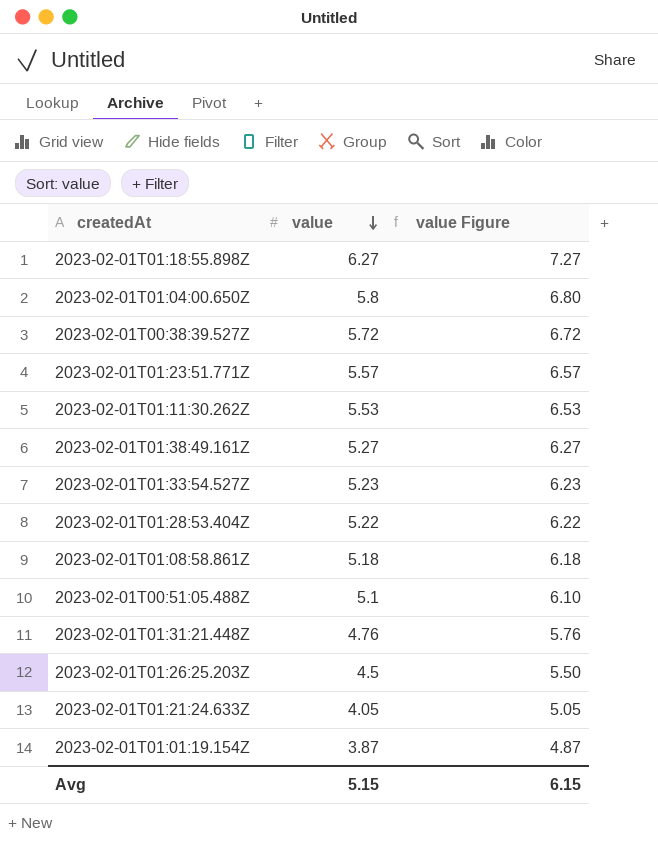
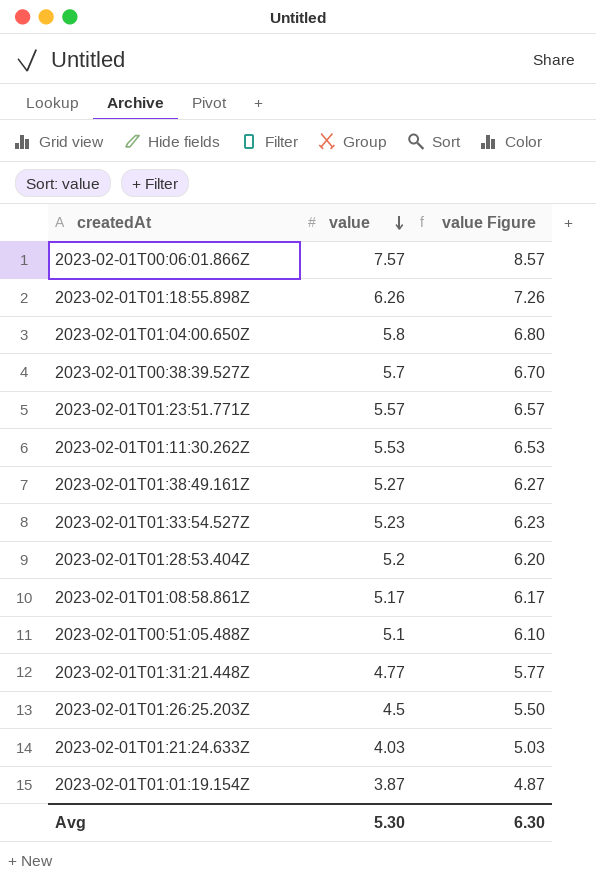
row 2023-02-01T00:06:01.866Z: none -> 7.57 | 8.57
2023-02-01T01:18:55.898Z | value: 6.27 -> 6.26
2023-02-01T01:18:55.898Z | value Figure: 7.27 -> 7.26
2023-02-01T00:38:39.527Z | value: 5.72 -> 5.7
2023-02-01T00:38:39.527Z | value Figure: 6.72 -> 6.70
2023-02-01T01:28:53.404Z | value: 5.22 -> 5.2
2023-02-01T01:28:53.404Z | value Figure: 6.22 -> 6.20
2023-02-01T01:08:58.861Z | value: 5.18 -> 5.17
2023-02-01T01:08:58.861Z | value Figure: 6.18 -> 6.17
2023-02-01T01:31:21.448Z | value: 4.76 -> 4.77
2023-02-01T01:31:21.448Z | value Figure: 5.76 -> 5.77
2023-02-01T01:21:24.633Z | value: 4.05 -> 4.03
2023-02-01T01:21:24.633Z | value Figure: 5.05 -> 5.03
Avg | value: 5.15 -> 5.30
Avg | value Figure: 6.15 -> 6.30

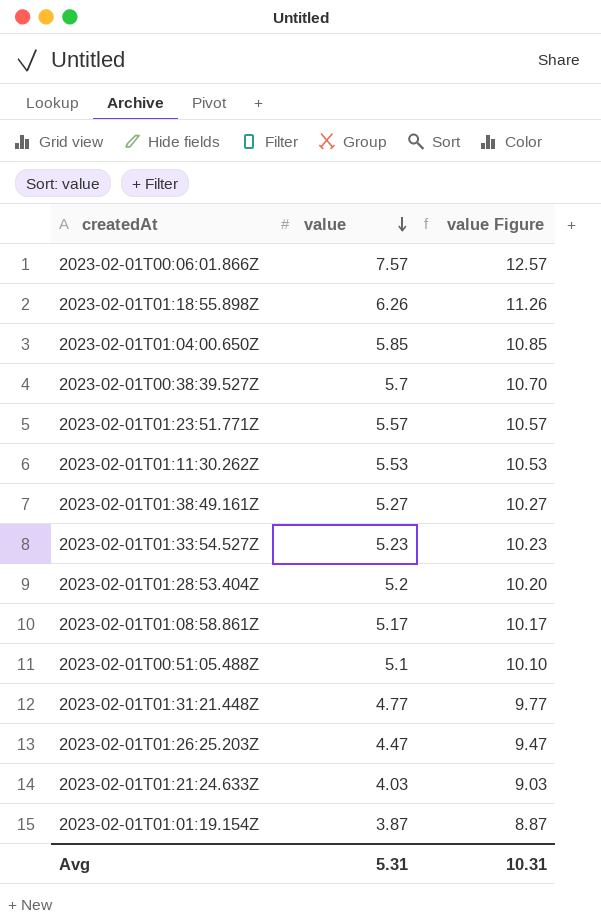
column value Figure | formula: [value] + 1 -> [value] + 5
2023-02-01T01:04:00.650Z | value: 5.8 -> 5.85
2023-02-01T01:26:25.203Z | value: 4.5 -> 4.47
Avg | value: 5.30 -> 5.31
Avg | value Figure: 6.30 -> 10.31

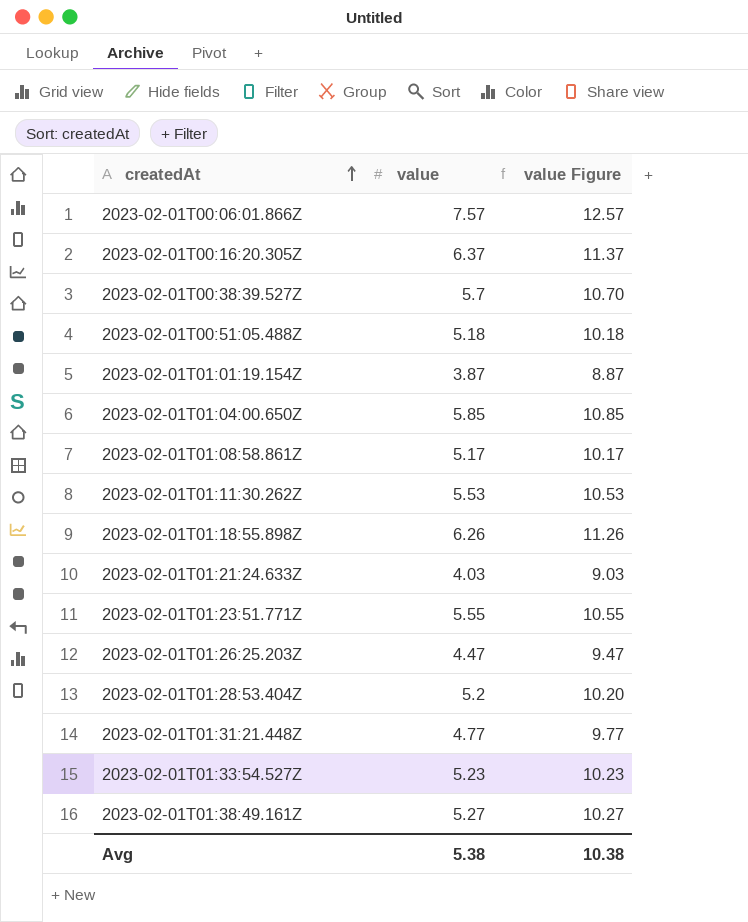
row order: value descending -> createdAt ascending
row 2023-02-01T00:16:20.305Z: none -> 6.37 | 11.37
2023-02-01T00:51:05.488Z | value: 5.1 -> 5.18
2023-02-01T00:51:05.488Z | value Figure: 10.10 -> 10.18
2023-02-01T01:23:51.771Z | value: 5.57 -> 5.55
2023-02-01T01:23:51.771Z | value Figure: 10.57 -> 10.55
Avg | value: 5.31 -> 5.38
Avg | value Figure: 10.31 -> 10.38

